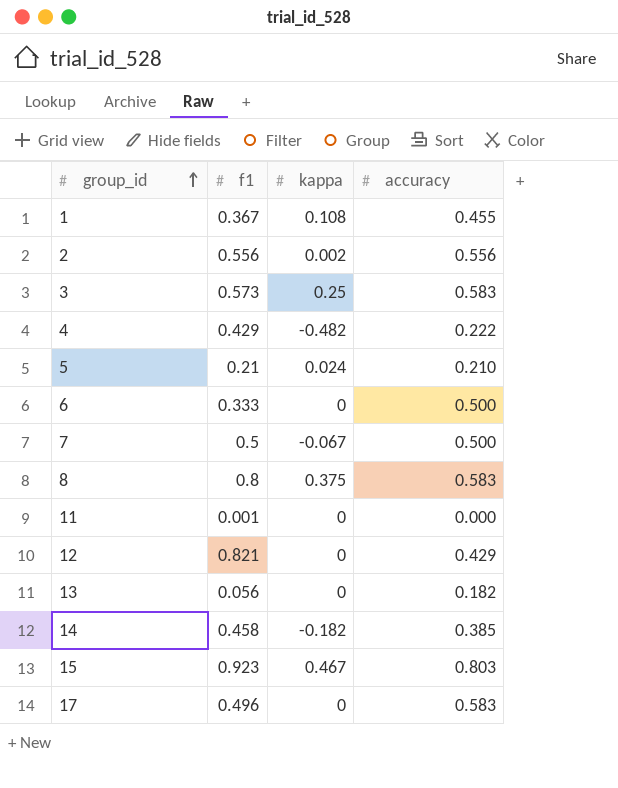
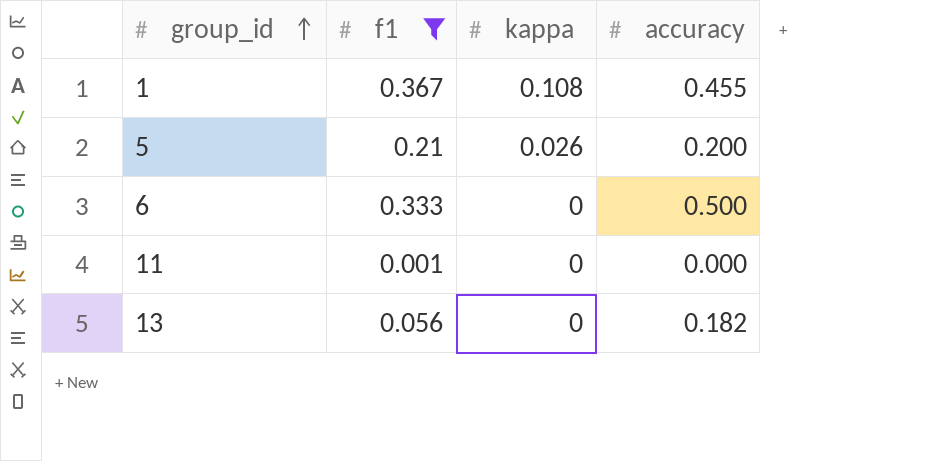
filter: none -> f1 <= 0.367
5 | kappa: 0.024 -> 0.026
5 | accuracy: 0.210 -> 0.200

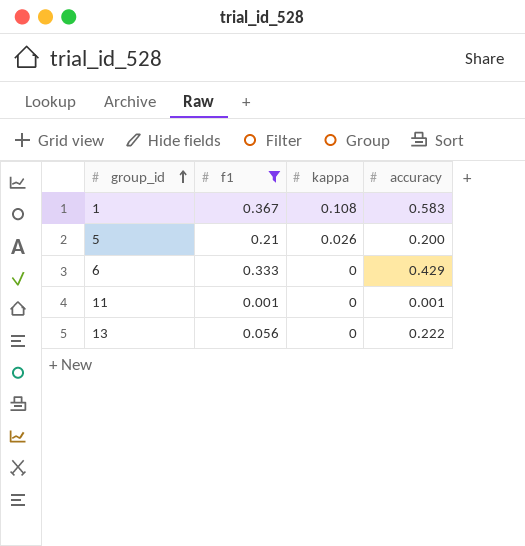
1 | accuracy: 0.455 -> 0.583
6 | accuracy: 0.500 -> 0.429
11 | accuracy: 0.000 -> 0.001
13 | accuracy: 0.182 -> 0.222

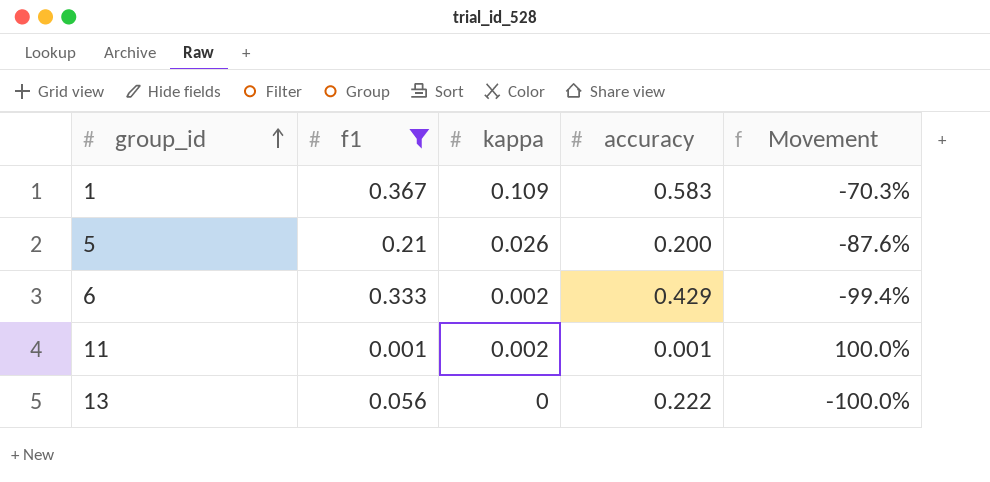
column Movement | formula: none -> ([kappa] - [f1]) / [f1]
1 | kappa: 0.108 -> 0.109
6 | kappa: 0 -> 0.002
11 | kappa: 0 -> 0.002

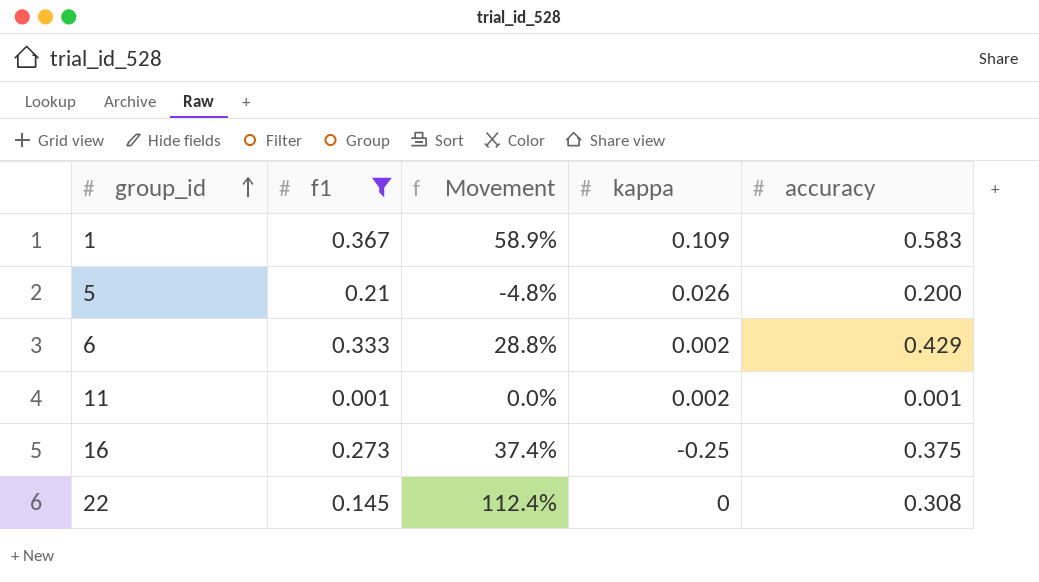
column Movement | formula: ([kappa] - [f1]) / [f1] -> ([accuracy] - [f1]) / [f1]
column Movement | position: 5 -> 3
row 13: 0.056 | 0 | 0.222 | -100.0% -> none
row 16: none -> 0.273 | 37.4% | -0.25 | 0.375
row 22: none -> 0.145 | 112.4% | 0 | 0.308

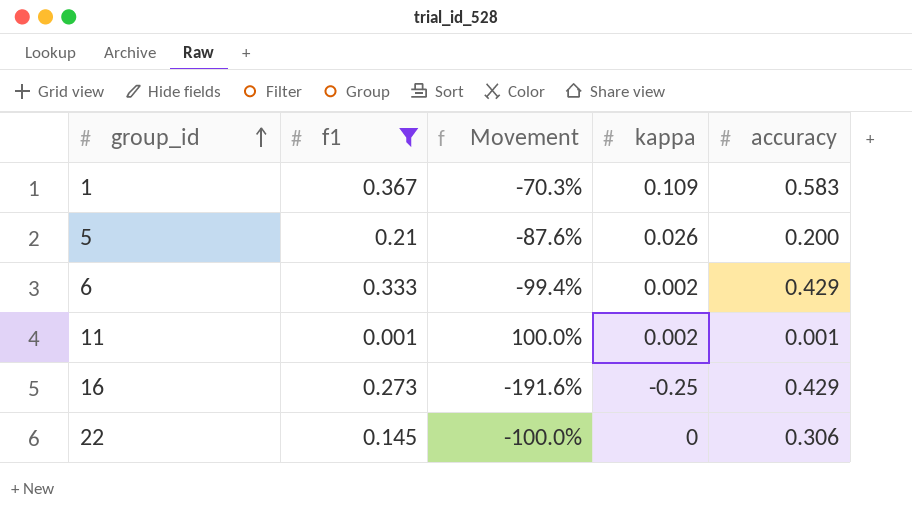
column Movement | formula: ([accuracy] - [f1]) / [f1] -> ([kappa] - [f1]) / [f1]
16 | accuracy: 0.375 -> 0.429
22 | accuracy: 0.308 -> 0.306

